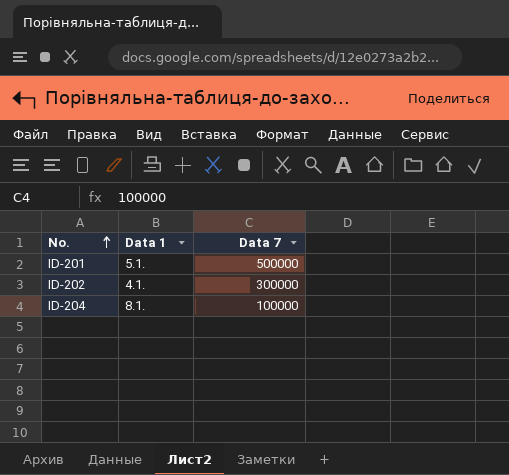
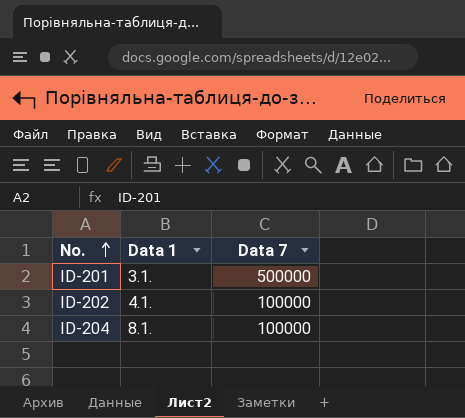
ID-201 | Data 1: 5.1. -> 3.1.
ID-202 | Data 7: 300000 -> 100000

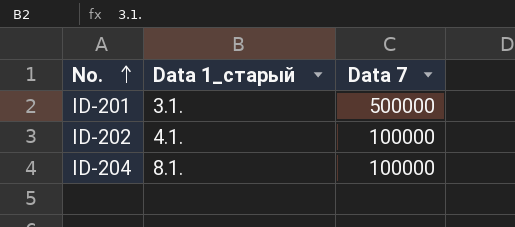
column name: Data 1 -> Data 1_старый

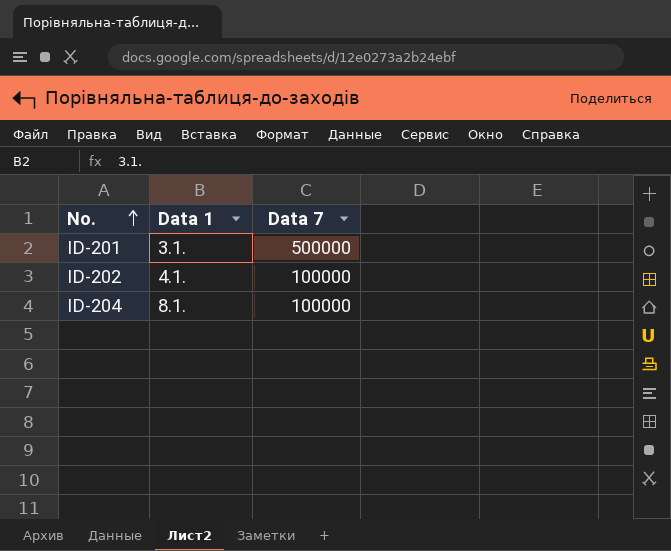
column name: Data 1_старый -> Data 1

